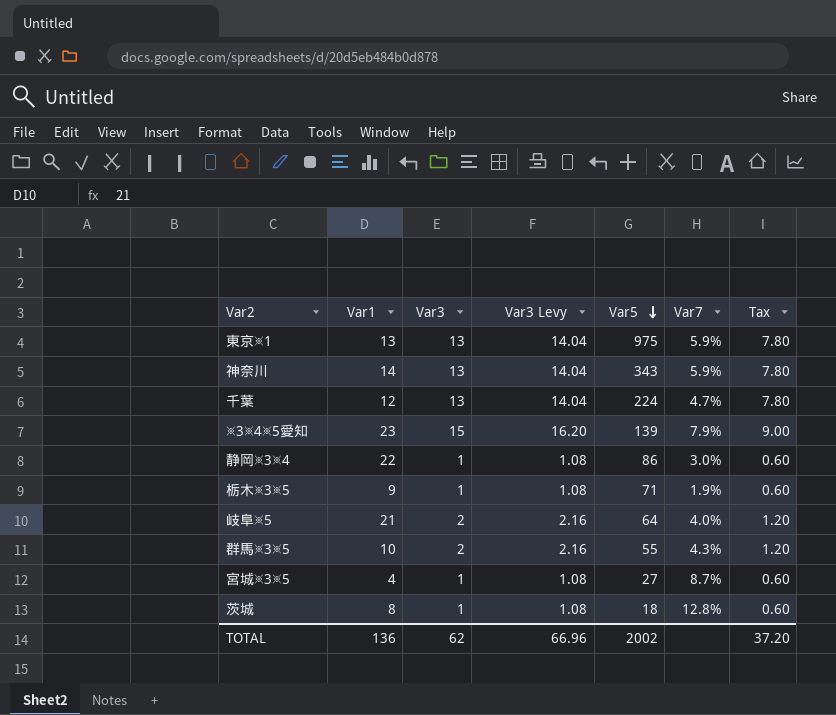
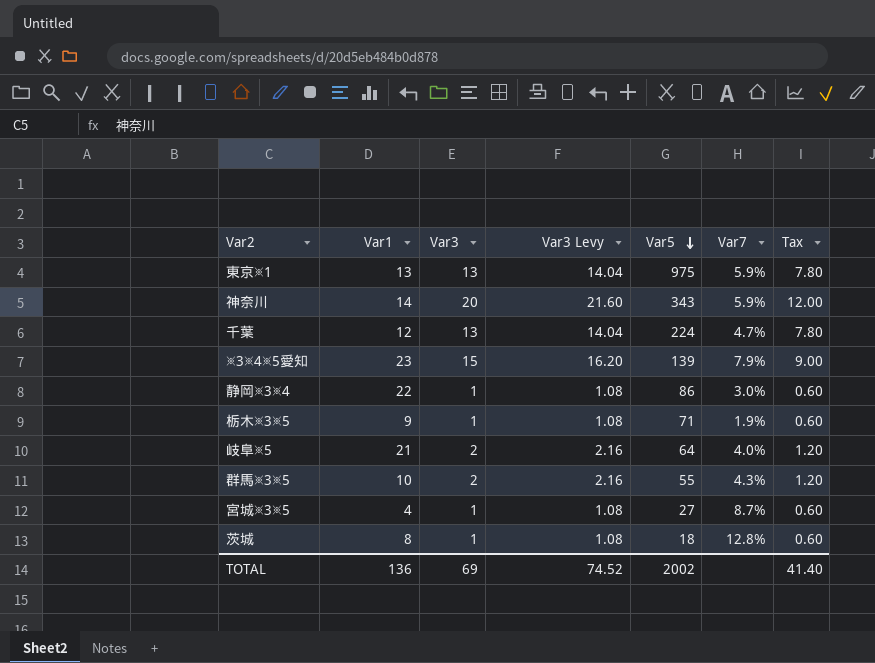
神奈川 | Var3: 13 -> 20
神奈川 | Var3 Levy: 14.04 -> 21.60
神奈川 | Tax: 7.80 -> 12.00
TOTAL | Var3: 62 -> 69
TOTAL | Var3 Levy: 66.96 -> 74.52
TOTAL | Tax: 37.20 -> 41.40

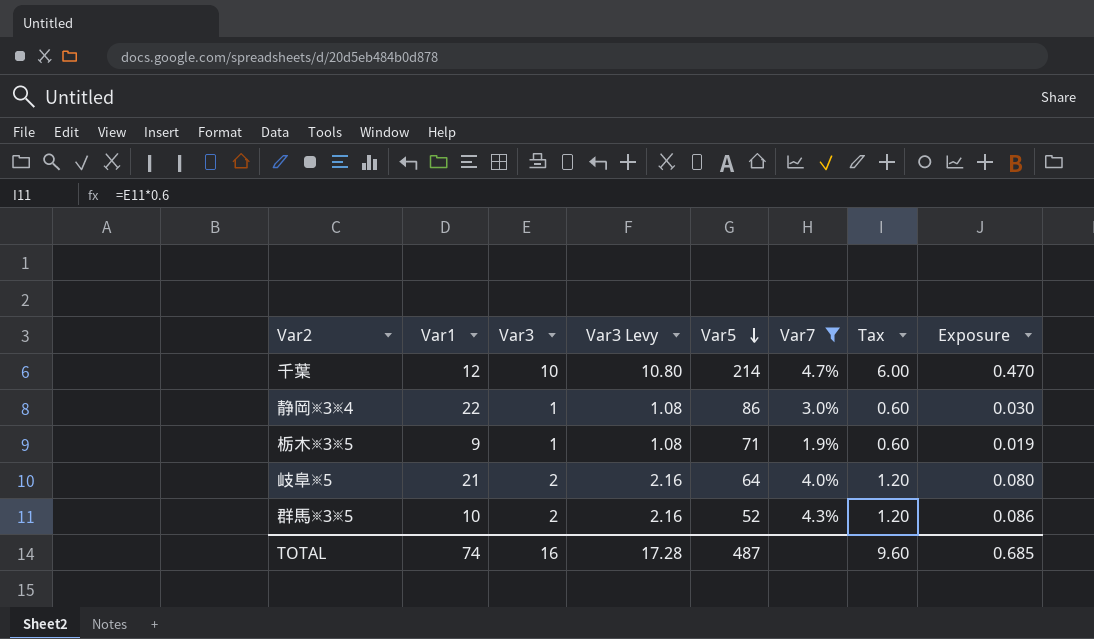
filter: none -> Var7 <= 4.7%
column Exposure | formula: none -> [Var3] * [Var7]
千葉 | Var3: 13 -> 10
千葉 | Var3 Levy: 14.04 -> 10.80
千葉 | Var5: 224 -> 214
千葉 | Tax: 7.80 -> 6.00
群馬※3※5 | Var5: 55 -> 52
TOTAL | Var1: 136 -> 74
TOTAL | Var3: 69 -> 16
TOTAL | Var3 Levy: 74.52 -> 17.28
TOTAL | Var5: 2002 -> 487
TOTAL | Tax: 41.40 -> 9.60

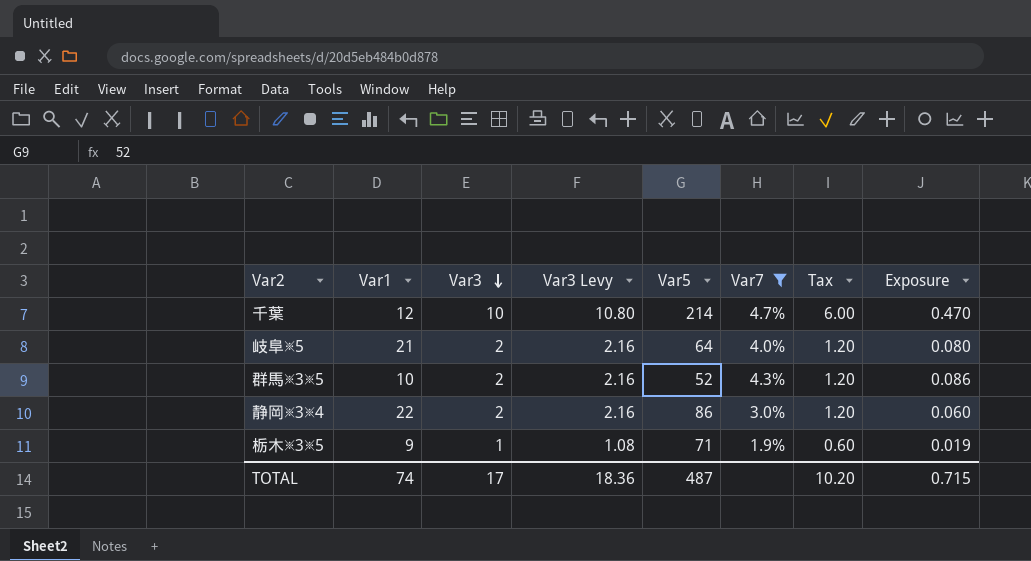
row order: Var5 descending -> Var3 descending
静岡※3※4 | Var3: 1 -> 2
静岡※3※4 | Var3 Levy: 1.08 -> 2.16
静岡※3※4 | Tax: 0.60 -> 1.20
静岡※3※4 | Exposure: 0.030 -> 0.060
TOTAL | Var3: 16 -> 17
TOTAL | Var3 Levy: 17.28 -> 18.36
TOTAL | Tax: 9.60 -> 10.20
TOTAL | Exposure: 0.685 -> 0.715

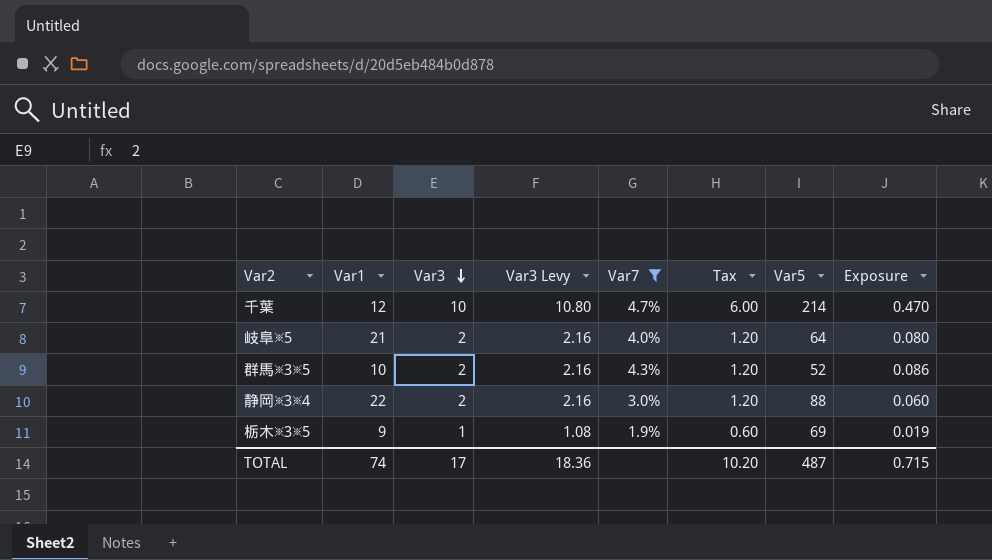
column Var5 | position: 5 -> 7
静岡※3※4 | Var5: 86 -> 88
栃木※3※5 | Var5: 71 -> 69

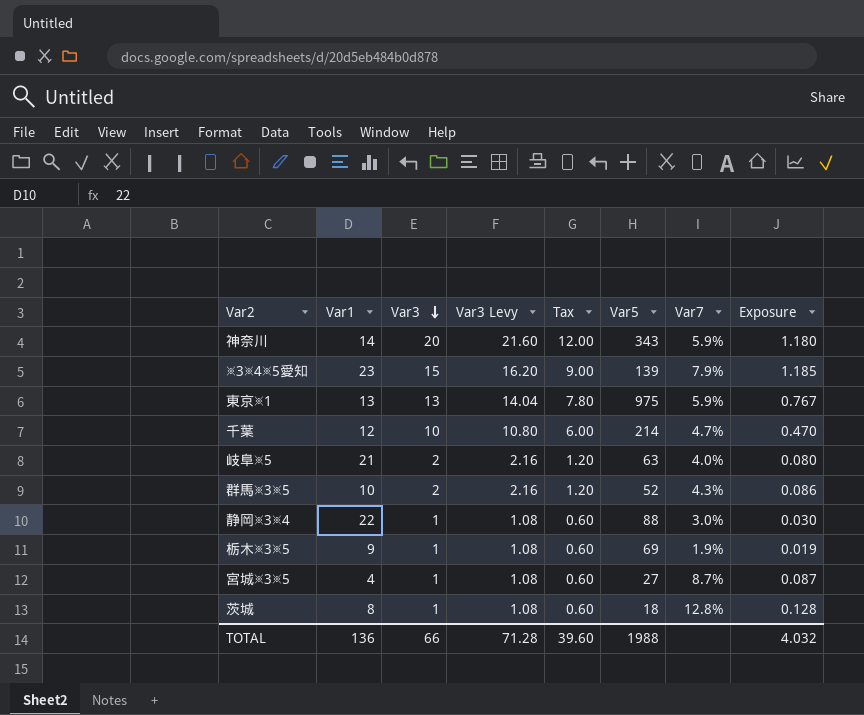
filter: Var7 <= 4.7% -> none
column Var7 | position: 5 -> 7
岐阜※5 | Var5: 64 -> 63
静岡※3※4 | Var3: 2 -> 1
静岡※3※4 | Var3 Levy: 2.16 -> 1.08
静岡※3※4 | Tax: 1.20 -> 0.60
静岡※3※4 | Exposure: 0.060 -> 0.030
TOTAL | Var1: 74 -> 136
TOTAL | Var3: 17 -> 66
TOTAL | Var3 Levy: 18.36 -> 71.28
TOTAL | Tax: 10.20 -> 39.60
TOTAL | Var5: 487 -> 1988
TOTAL | Exposure: 0.715 -> 4.032

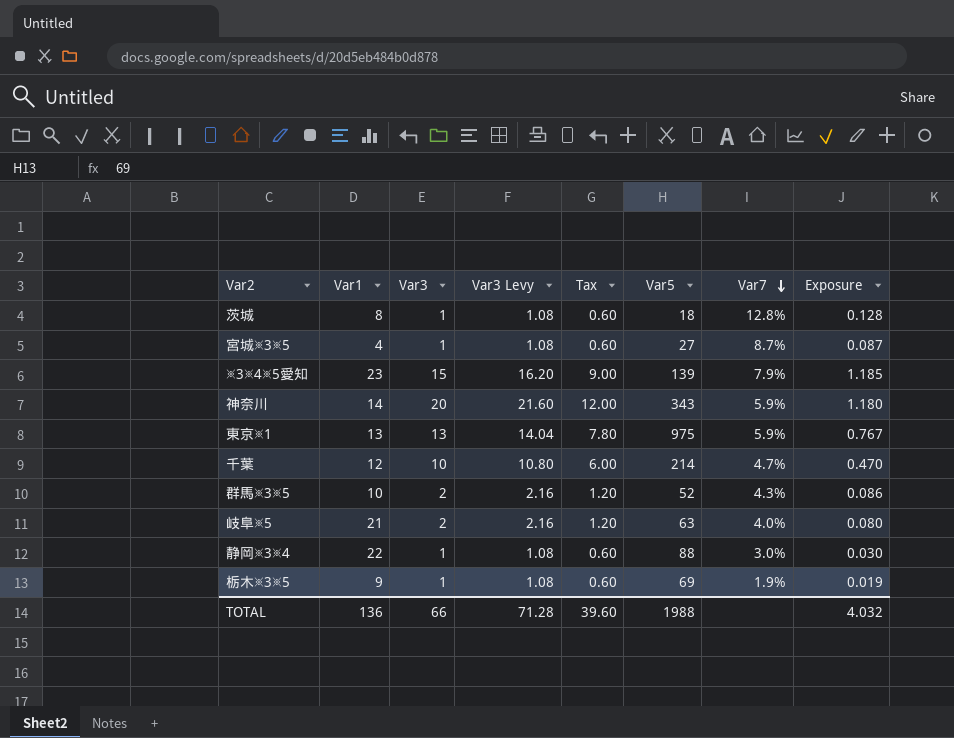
row order: Var3 descending -> Var7 descending

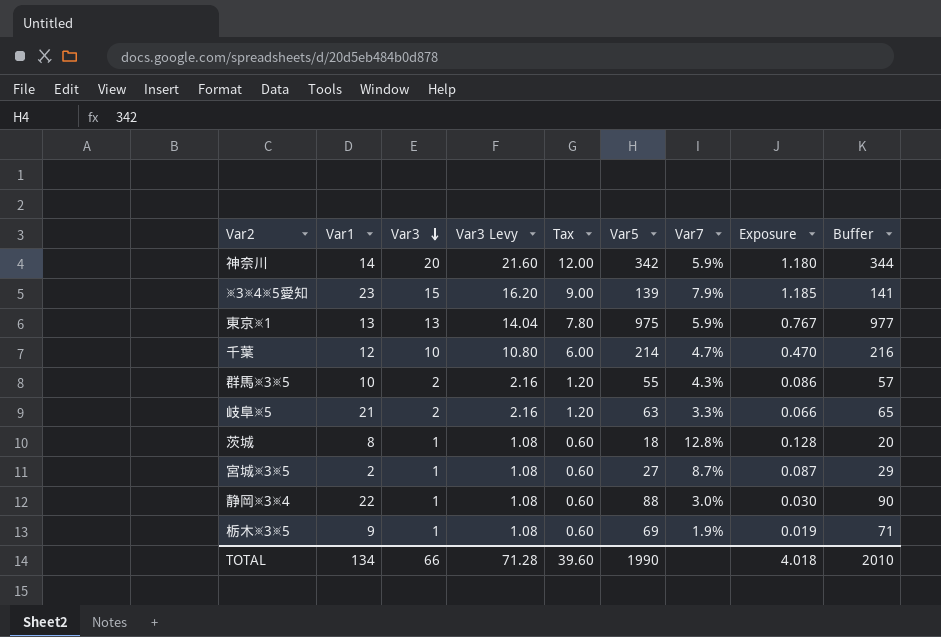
row order: Var7 descending -> Var3 descending
column Buffer | formula: none -> [Var5] + 2
神奈川 | Var5: 343 -> 342
群馬※3※5 | Var5: 52 -> 55
岐阜※5 | Var7: 4.0% -> 3.3%
岐阜※5 | Exposure: 0.080 -> 0.066
宮城※3※5 | Var1: 4 -> 2
TOTAL | Var1: 136 -> 134
TOTAL | Var5: 1988 -> 1990
TOTAL | Exposure: 4.032 -> 4.018

